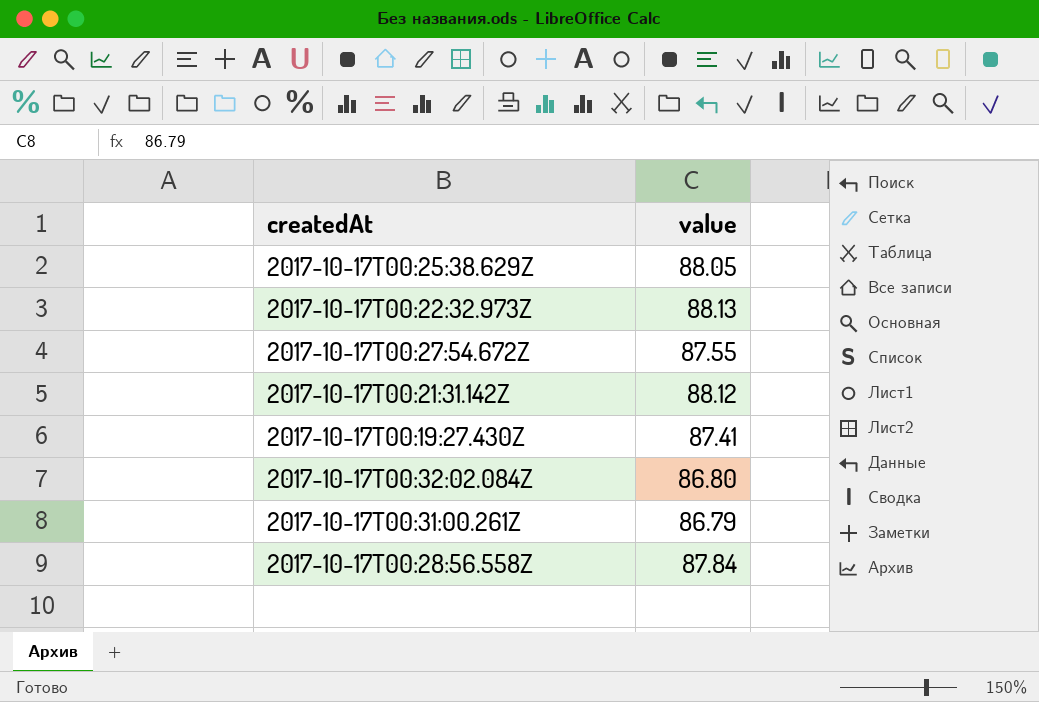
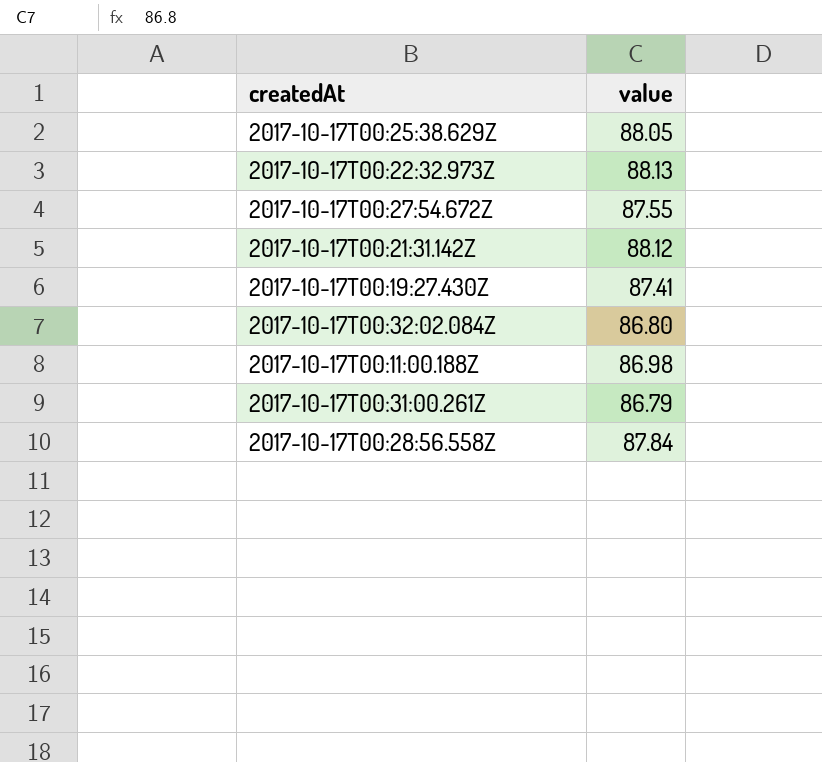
row 2017-10-17T00:11:00.188Z: none -> 86.98

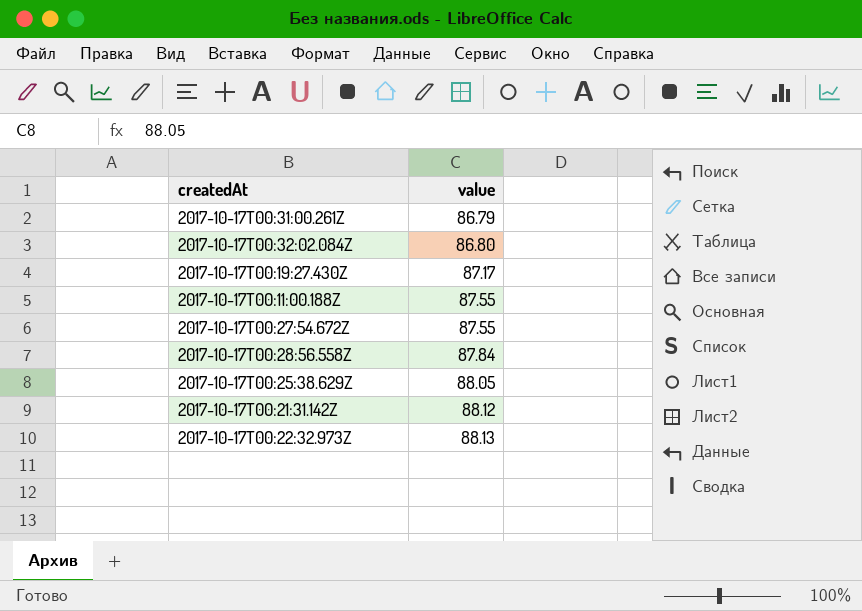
row order: none -> value ascending
2017-10-17T00:19:27.430Z | value: 87.41 -> 87.17
2017-10-17T00:11:00.188Z | value: 86.98 -> 87.55

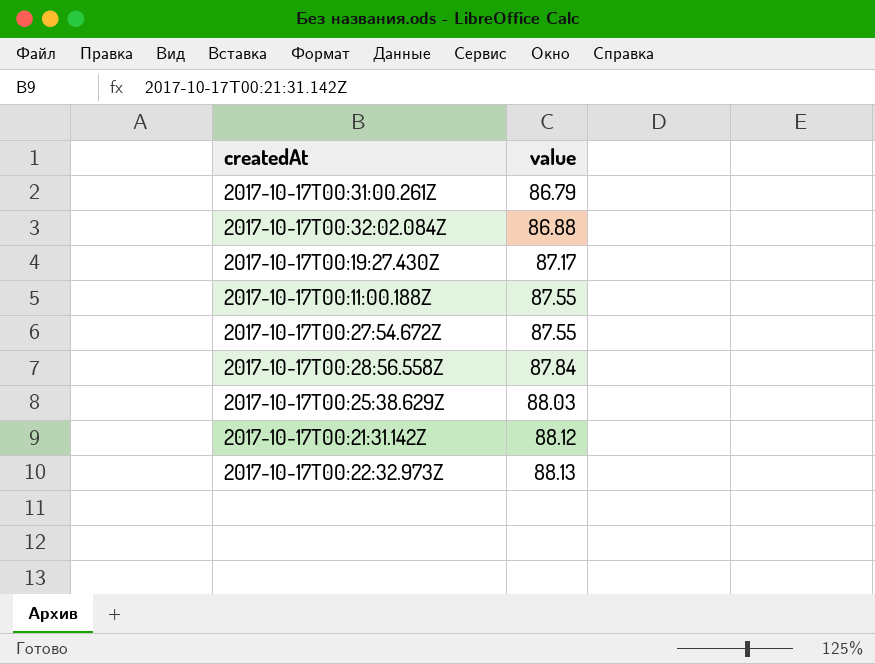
2017-10-17T00:32:02.084Z | value: 86.80 -> 86.88
2017-10-17T00:25:38.629Z | value: 88.05 -> 88.03

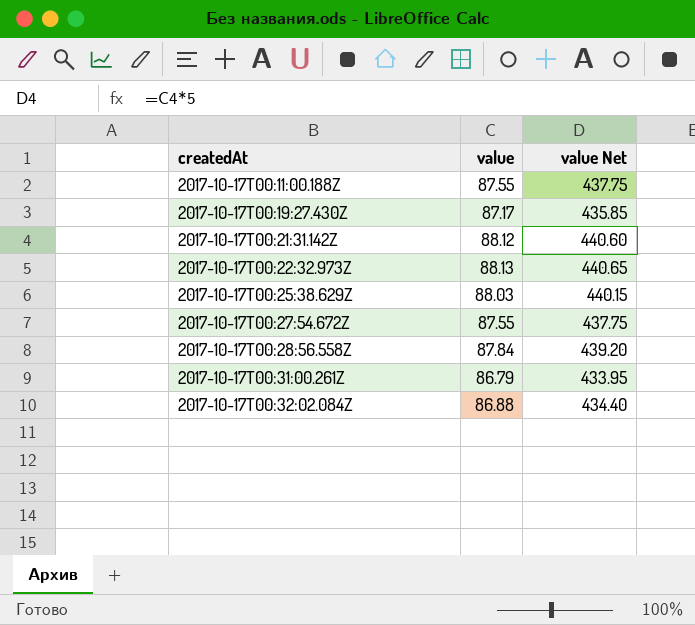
row order: value ascending -> createdAt ascending
column value Net | formula: none -> [value] * 5

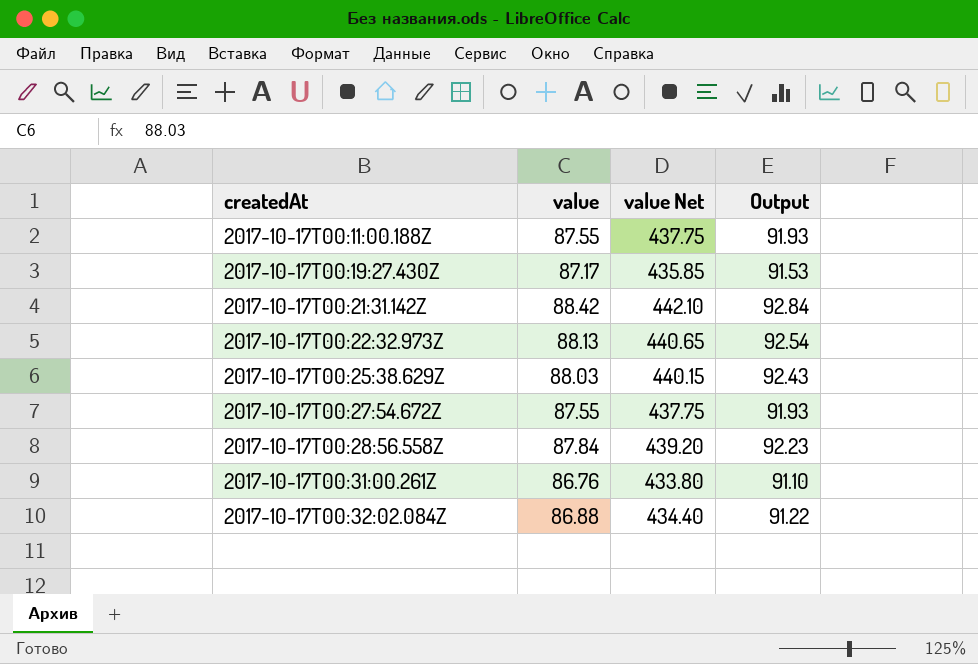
column Output | formula: none -> [value] * 1.05
2017-10-17T00:21:31.142Z | value: 88.12 -> 88.42
2017-10-17T00:21:31.142Z | value Net: 440.60 -> 442.10
2017-10-17T00:31:00.261Z | value: 86.79 -> 86.76
2017-10-17T00:31:00.261Z | value Net: 433.95 -> 433.80

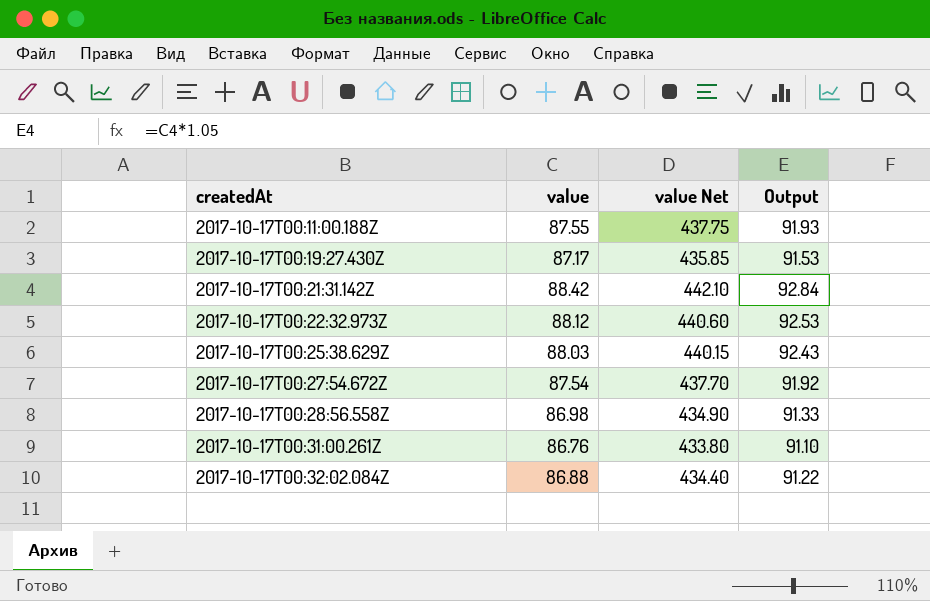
2017-10-17T00:22:32.973Z | value: 88.13 -> 88.12
2017-10-17T00:22:32.973Z | value Net: 440.65 -> 440.60
2017-10-17T00:22:32.973Z | Output: 92.54 -> 92.53
2017-10-17T00:27:54.672Z | value: 87.55 -> 87.54
2017-10-17T00:27:54.672Z | value Net: 437.75 -> 437.70
2017-10-17T00:27:54.672Z | Output: 91.93 -> 91.92
2017-10-17T00:28:56.558Z | value: 87.84 -> 86.98
2017-10-17T00:28:56.558Z | value Net: 439.20 -> 434.90
2017-10-17T00:28:56.558Z | Output: 92.23 -> 91.33

